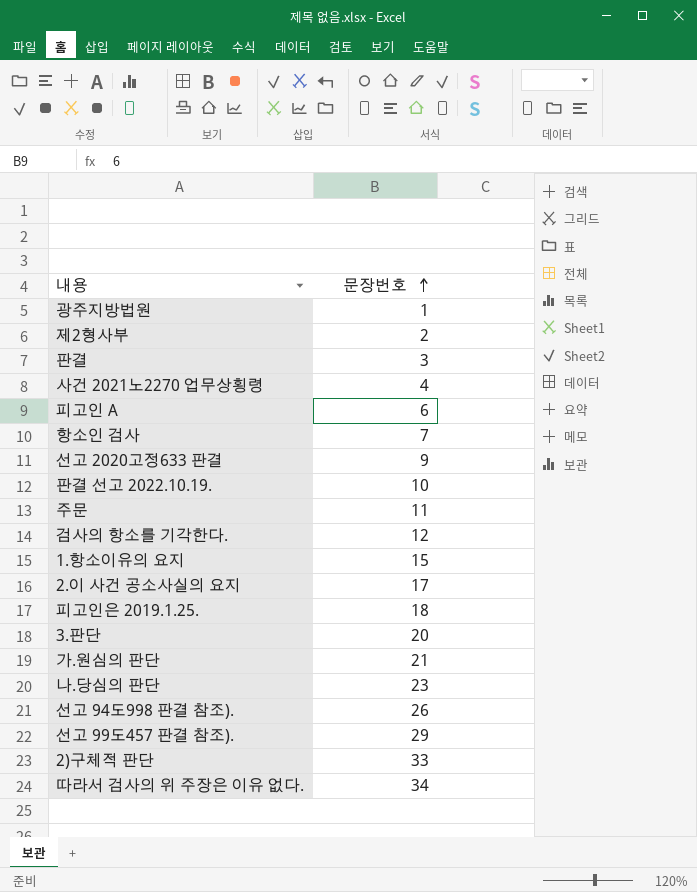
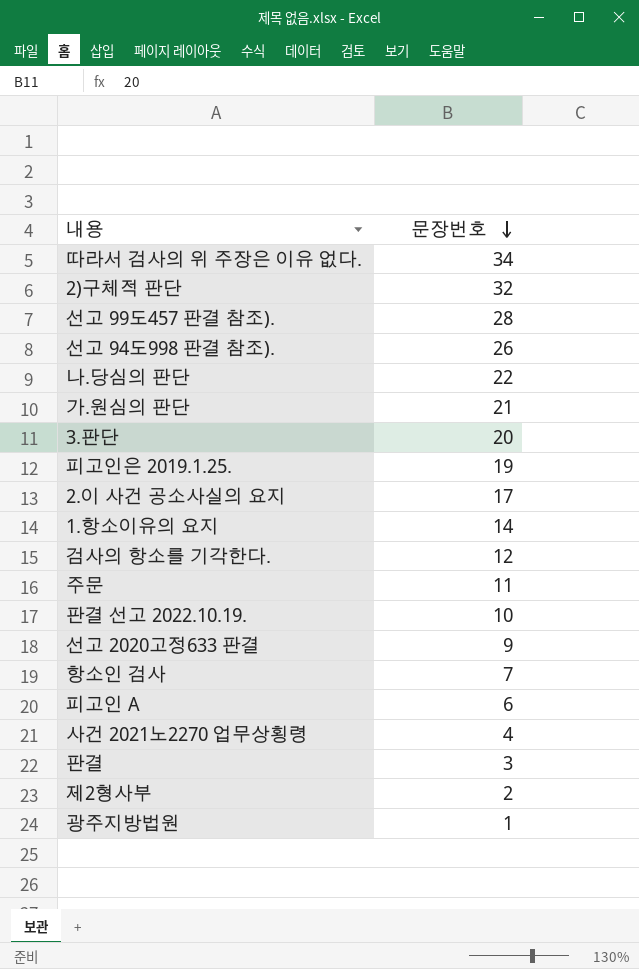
row order: 문장번호 ascending -> 문장번호 descending
2)구체적 판단 | 문장번호: 33 -> 32
선고 99도457 판결 참조). | 문장번호: 29 -> 28
나.당심의 판단 | 문장번호: 23 -> 22
피고인은 2019.1.25. | 문장번호: 18 -> 19
1.항소이유의 요지 | 문장번호: 15 -> 14

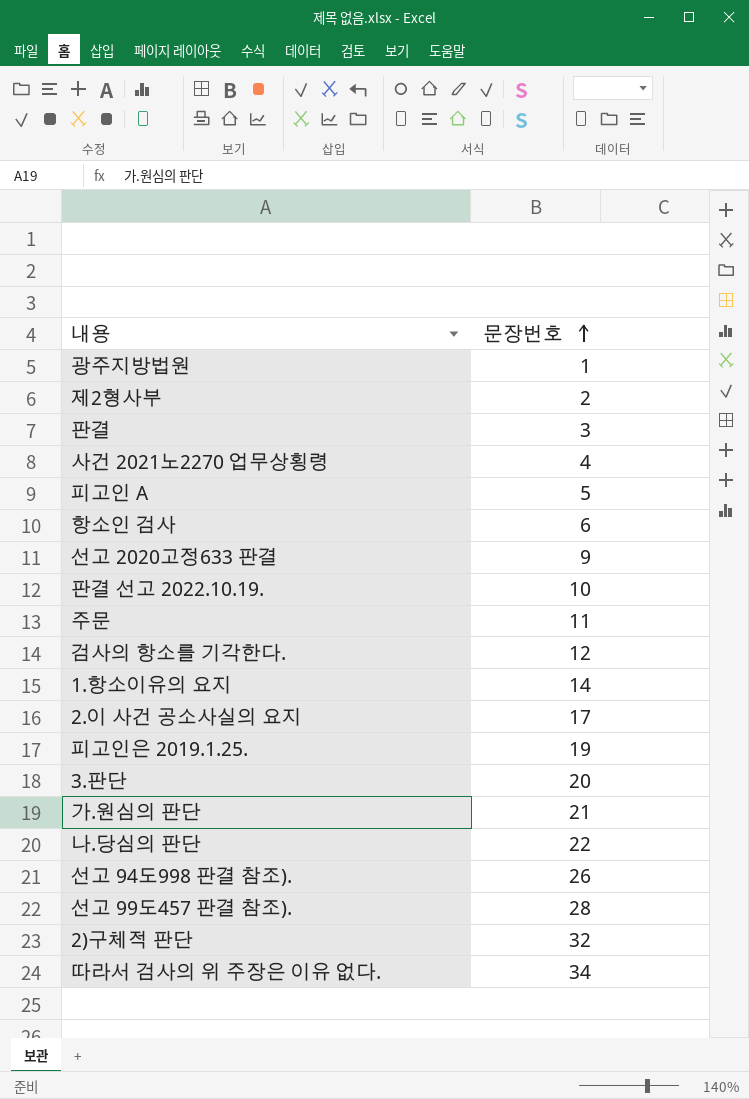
row order: 문장번호 descending -> 문장번호 ascending
피고인 A | 문장번호: 6 -> 5
항소인 검사 | 문장번호: 7 -> 6

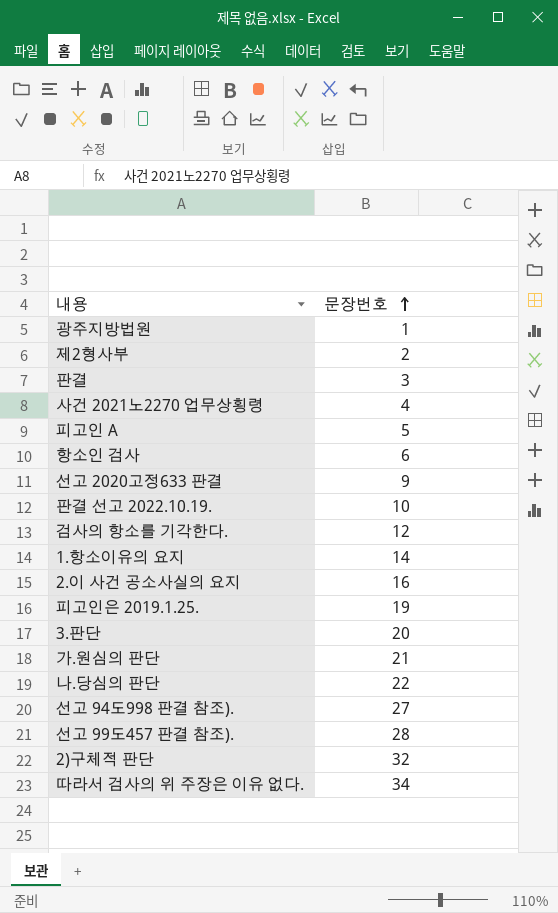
row 주문: 11 -> none
2.이 사건 공소사실의 요지 | 문장번호: 17 -> 16
선고 94도998 판결 참조). | 문장번호: 26 -> 27

